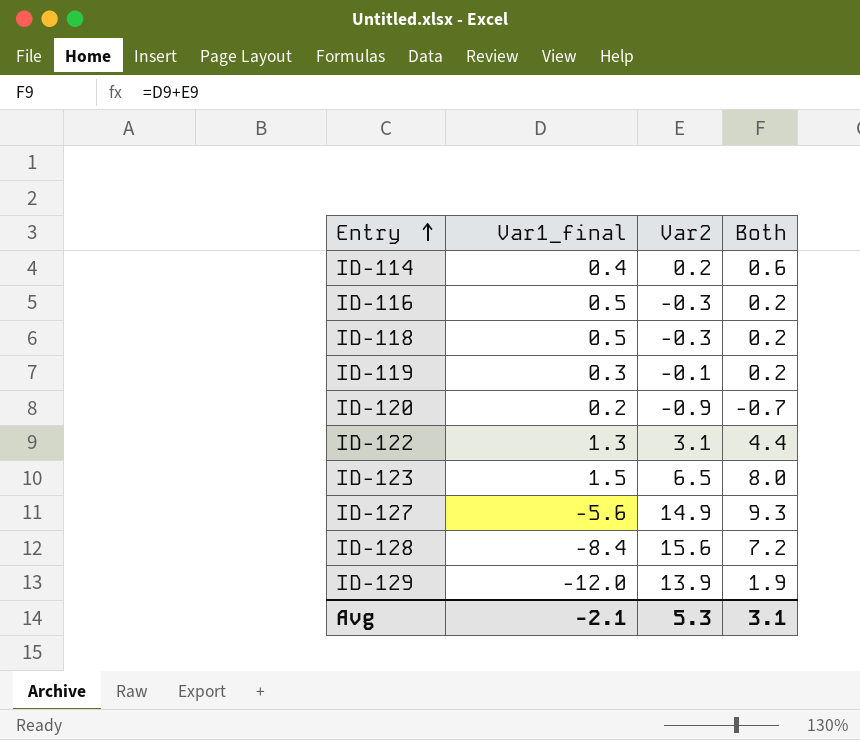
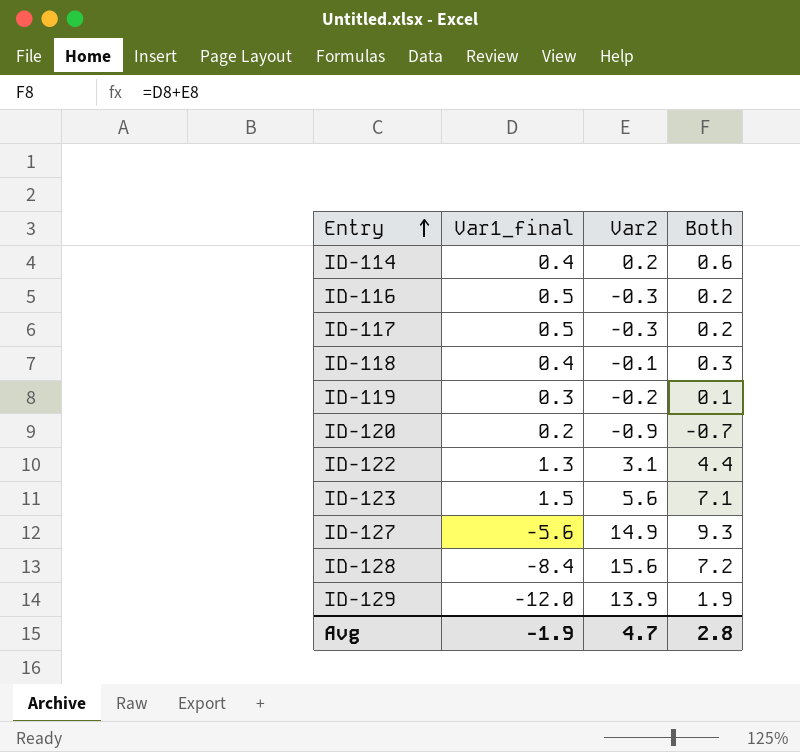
row ID-117: none -> 0.5 | -0.3 | 0.2
ID-118 | Var1_final: 0.5 -> 0.4
ID-118 | Var2: -0.3 -> -0.1
ID-118 | Both: 0.2 -> 0.3
ID-119 | Var2: -0.1 -> -0.2
ID-119 | Both: 0.2 -> 0.1
ID-123 | Var2: 6.5 -> 5.6
ID-123 | Both: 8.0 -> 7.1
Avg | Var1_final: -2.1 -> -1.9
Avg | Var2: 5.3 -> 4.7
Avg | Both: 3.1 -> 2.8

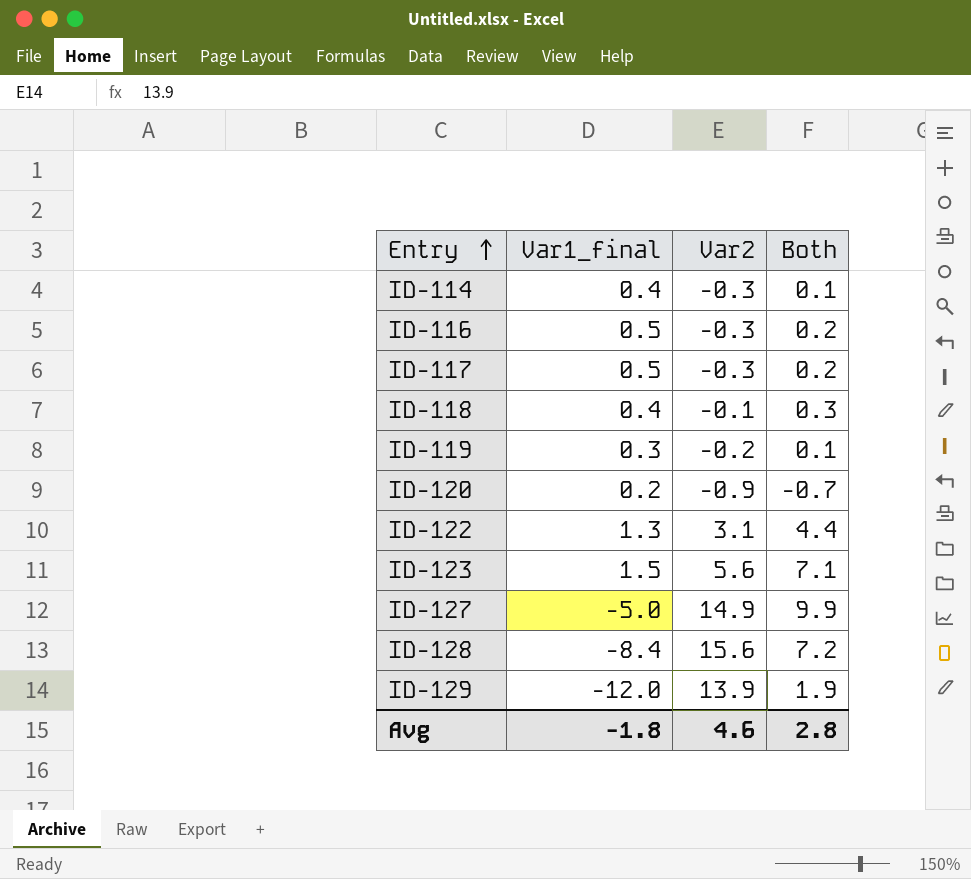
ID-114 | Var2: 0.2 -> -0.3
ID-114 | Both: 0.6 -> 0.1
ID-127 | Var1_final: -5.6 -> -5.0
ID-127 | Both: 9.3 -> 9.9
Avg | Var1_final: -1.9 -> -1.8
Avg | Var2: 4.7 -> 4.6

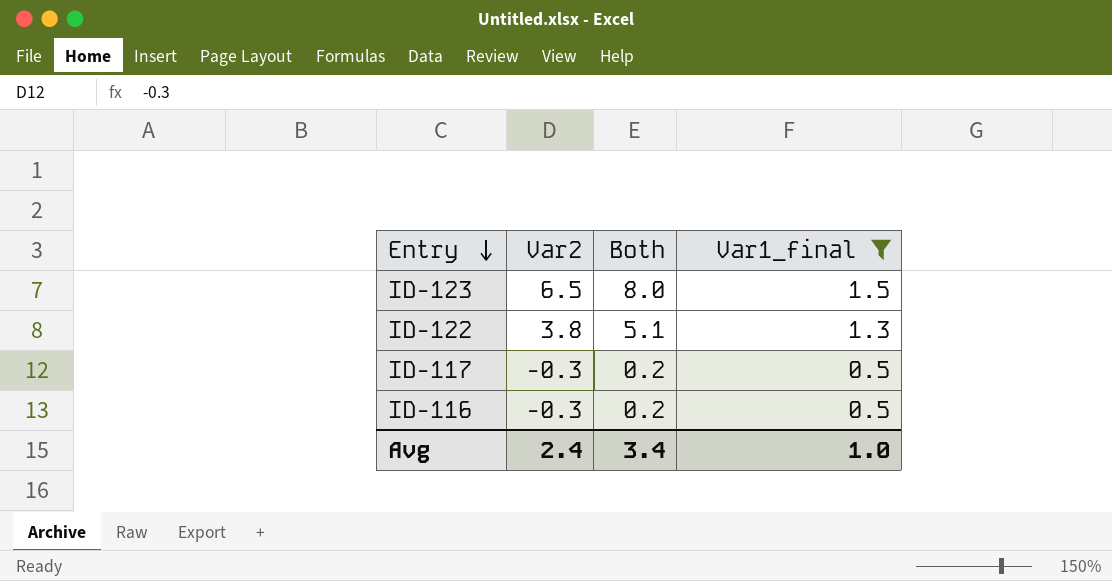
filter: none -> Var1_final >= 0.5
row order: Entry ascending -> Entry descending
column Var1_final | position: 2 -> 4
ID-123 | Var2: 5.6 -> 6.5
ID-123 | Both: 7.1 -> 8.0
ID-122 | Var2: 3.1 -> 3.8
ID-122 | Both: 4.4 -> 5.1
Avg | Var2: 4.6 -> 2.4
Avg | Both: 2.8 -> 3.4
Avg | Var1_final: -1.8 -> 1.0

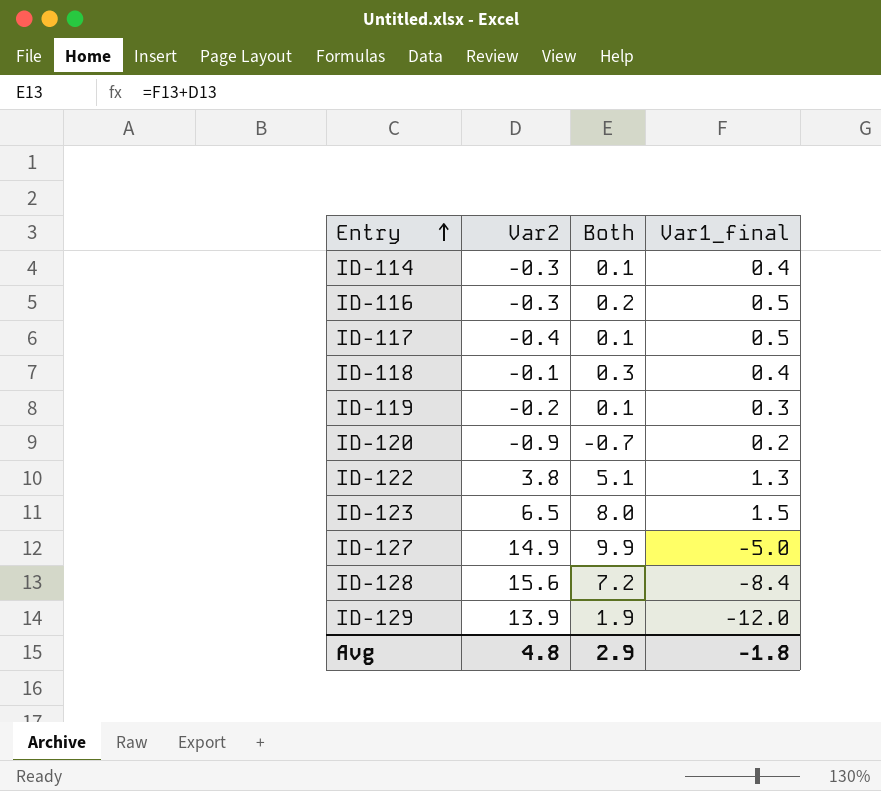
filter: Var1_final >= 0.5 -> none
row order: Entry descending -> Entry ascending
ID-117 | Var2: -0.3 -> -0.4
ID-117 | Both: 0.2 -> 0.1
Avg | Var2: 2.4 -> 4.8
Avg | Both: 3.4 -> 2.9
Avg | Var1_final: 1.0 -> -1.8

